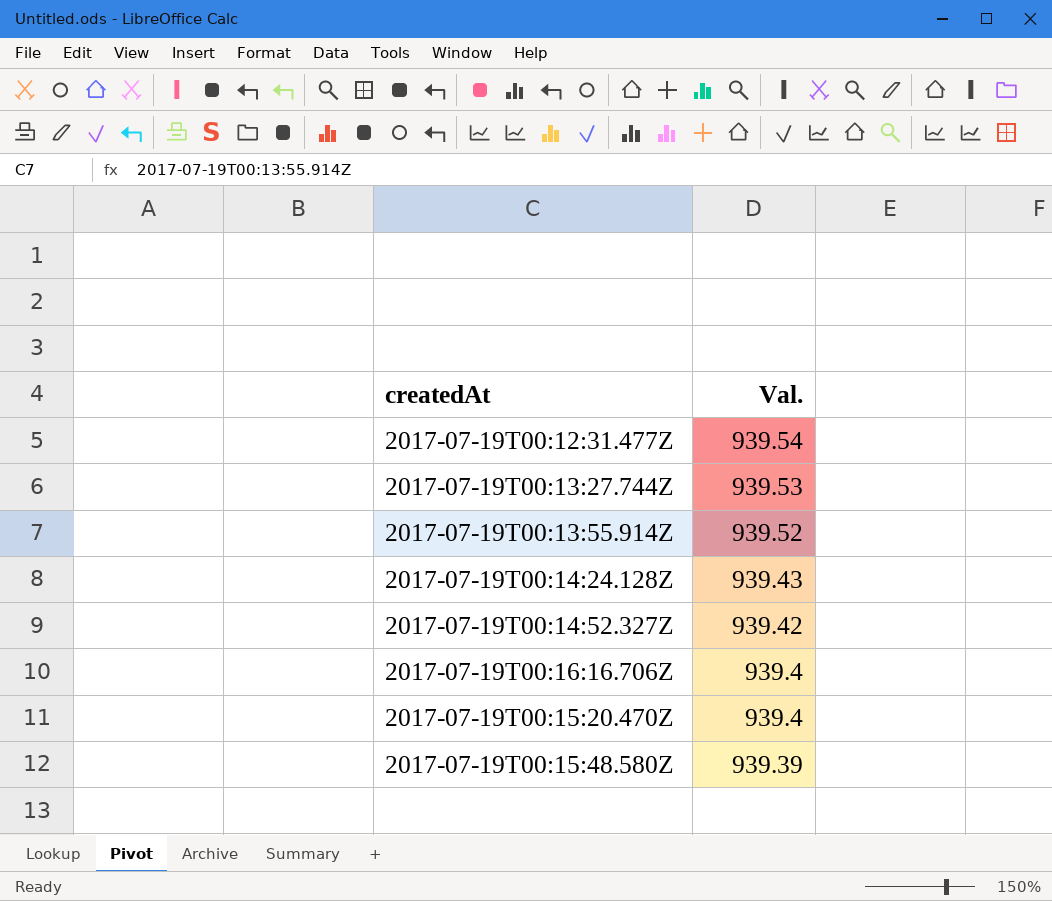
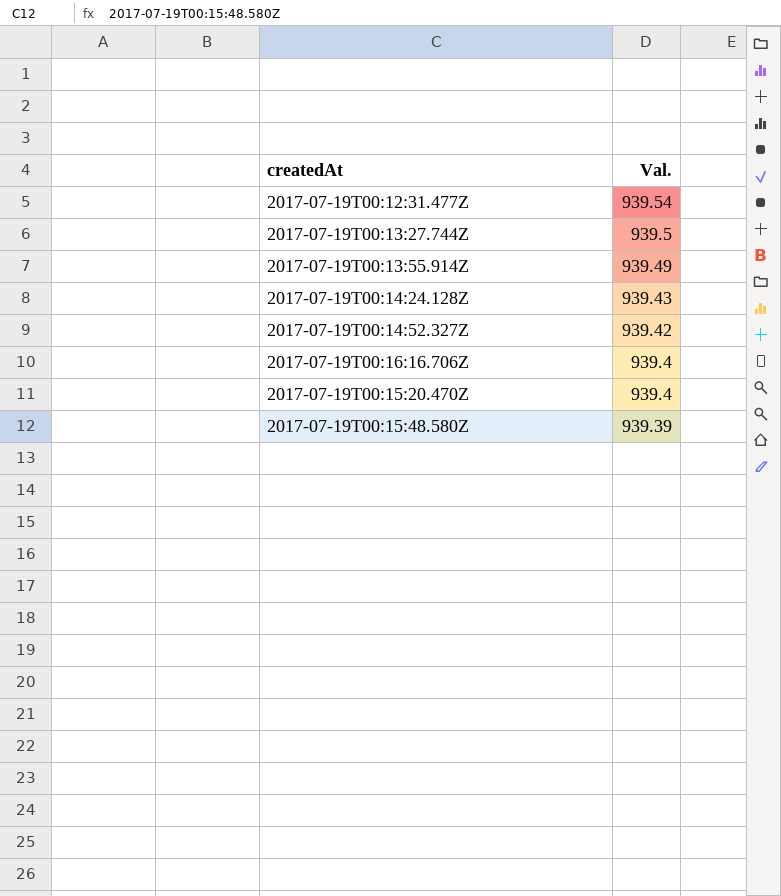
2017-07-19T00:13:27.744Z | Val.: 939.53 -> 939.5
2017-07-19T00:13:55.914Z | Val.: 939.52 -> 939.49

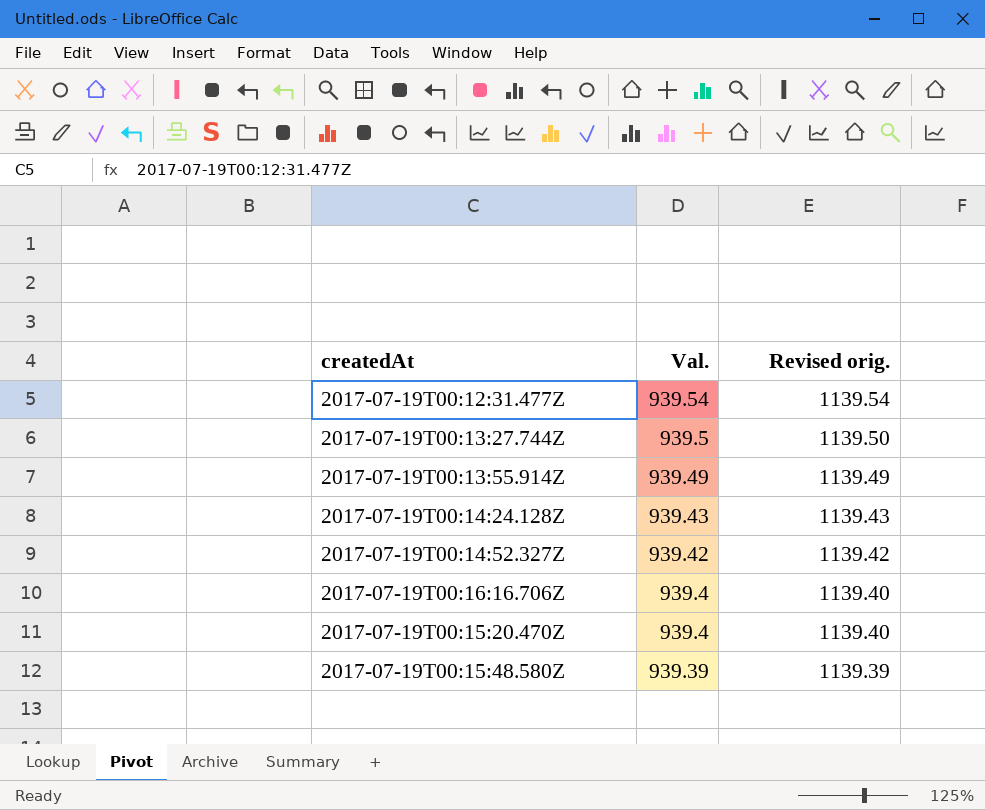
column Revised orig. | formula: none -> [Val.] + 200

